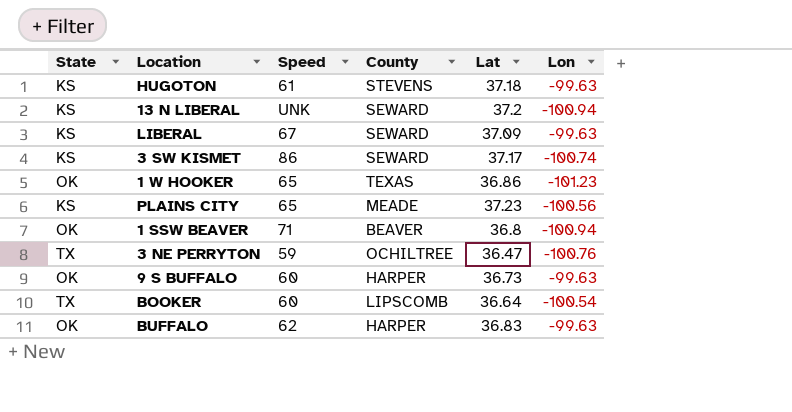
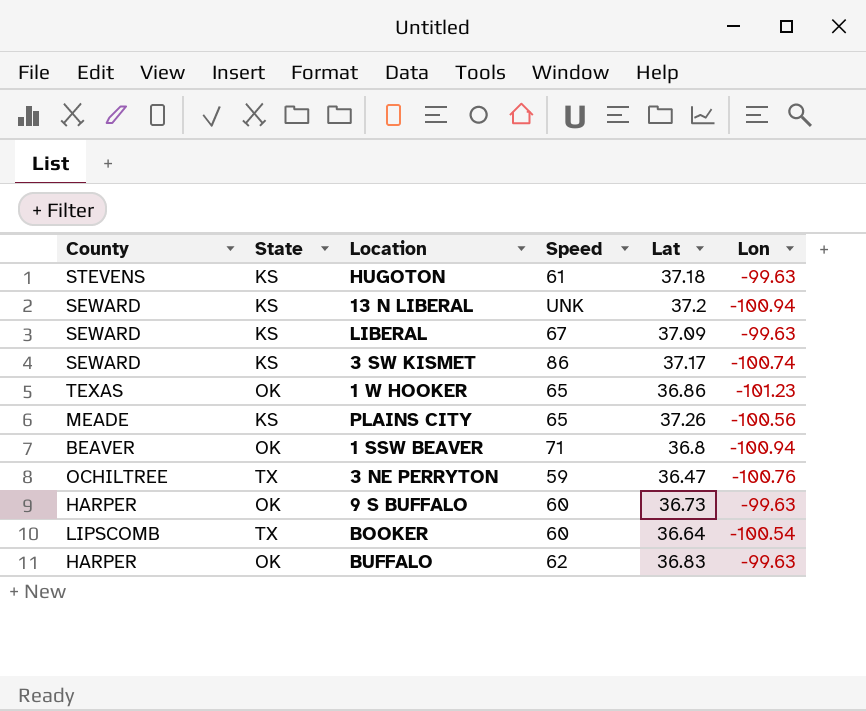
column County | position: 4 -> 1
PLAINS CITY | Lat: 37.23 -> 37.26

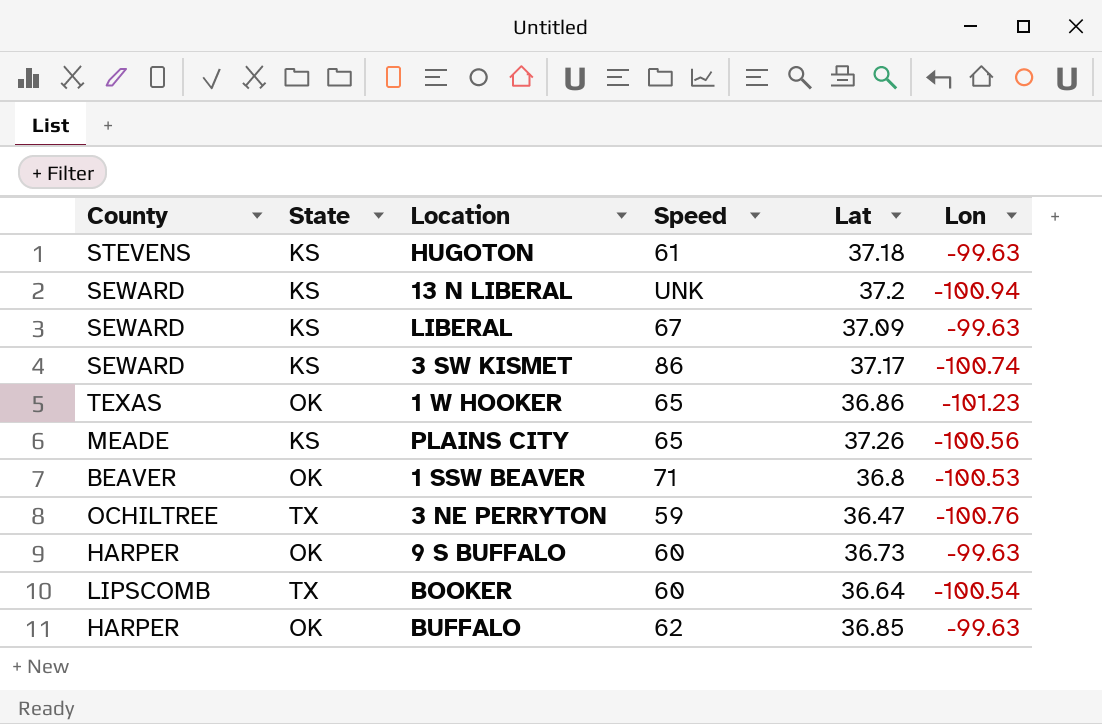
1 SSW BEAVER | Lon: -100.94 -> -100.53
BUFFALO | Lat: 36.83 -> 36.85

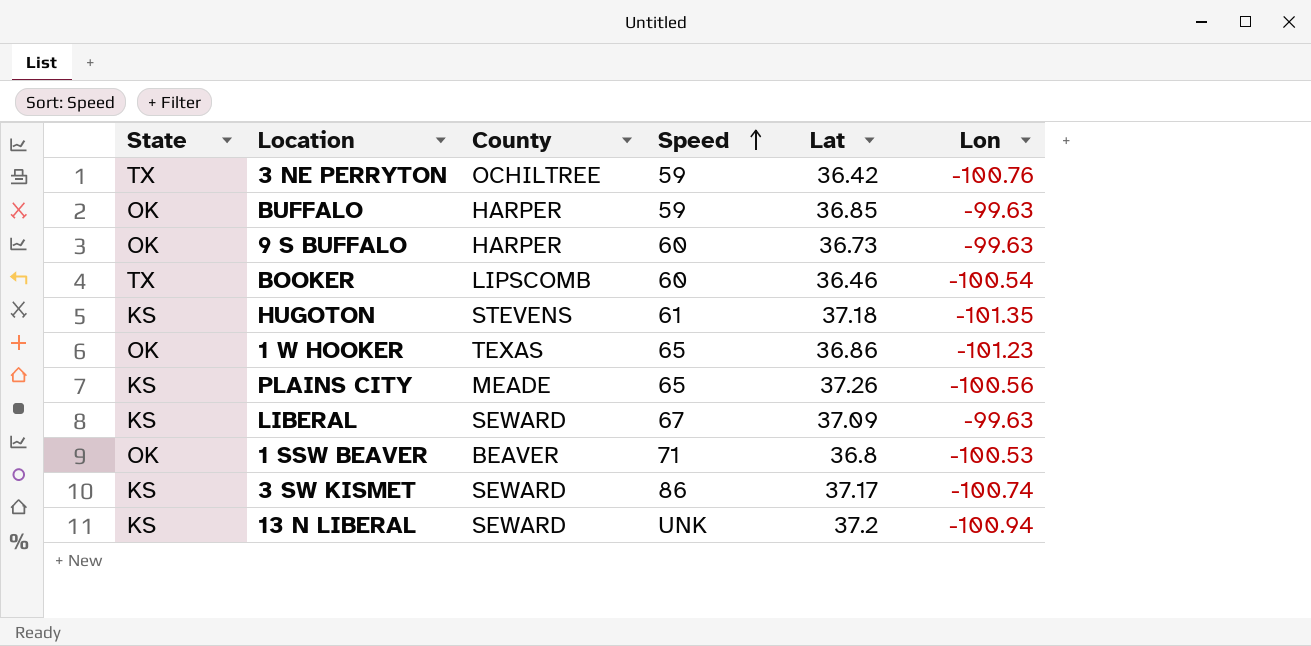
row order: none -> Speed ascending
column County | position: 1 -> 3
3 NE PERRYTON | Lat: 36.47 -> 36.42
BUFFALO | Speed: 62 -> 59
BOOKER | Lat: 36.64 -> 36.46
HUGOTON | Lon: -99.63 -> -101.35

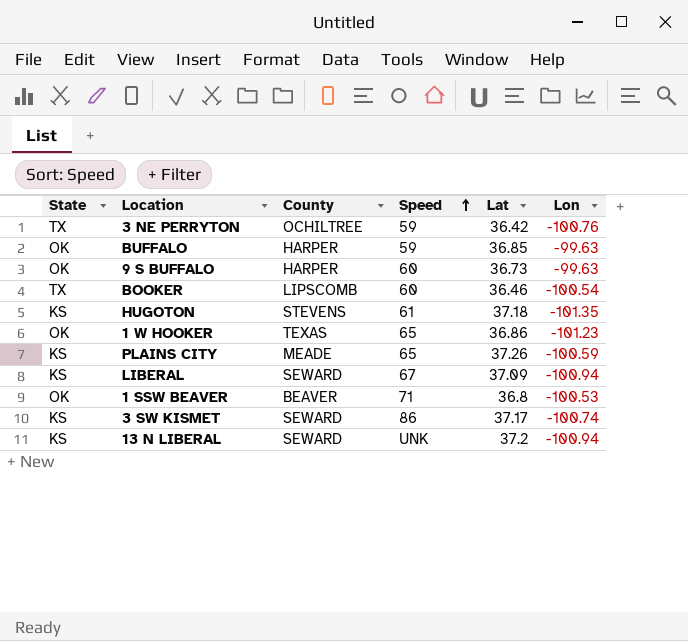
PLAINS CITY | Lon: -100.56 -> -100.59
LIBERAL | Lon: -99.63 -> -100.94

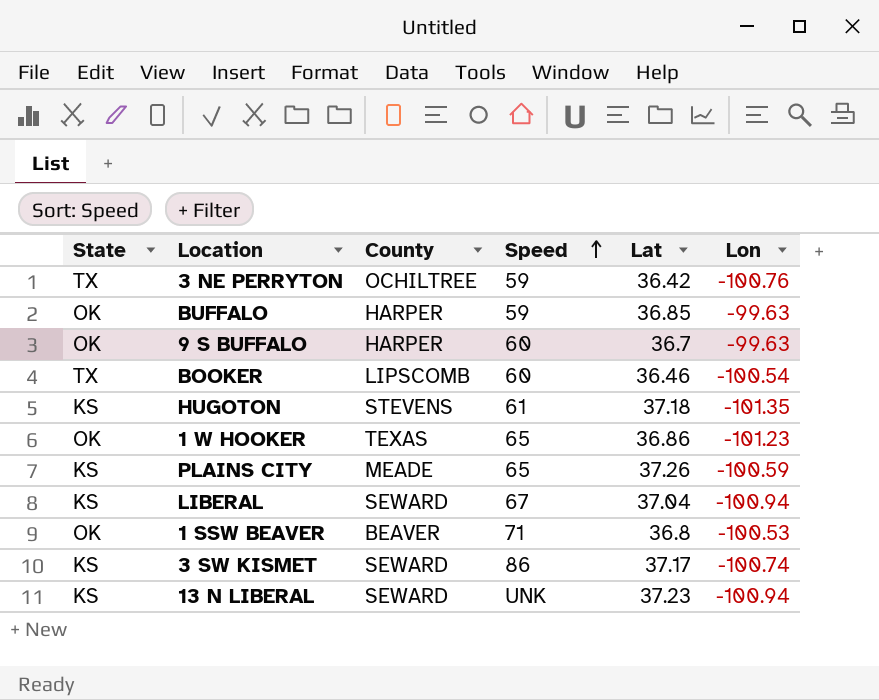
9 S BUFFALO | Lat: 36.73 -> 36.7
LIBERAL | Lat: 37.09 -> 37.04
13 N LIBERAL | Lat: 37.2 -> 37.23

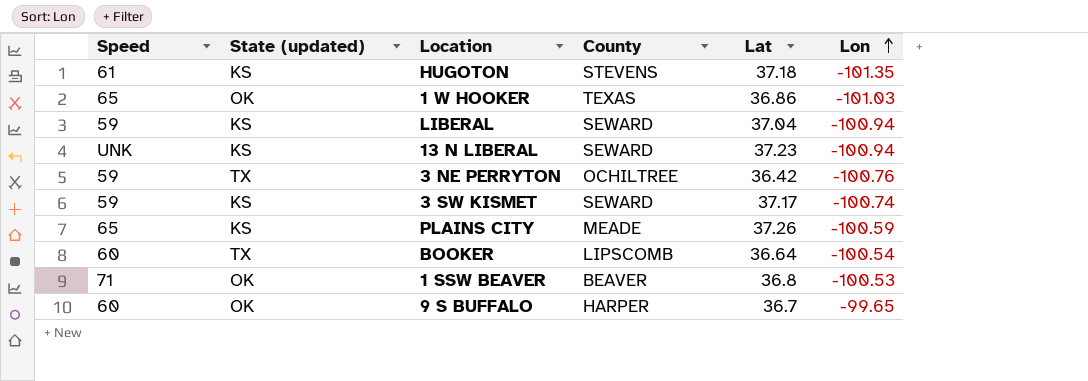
row order: Speed ascending -> Lon ascending
column Speed | position: 4 -> 1
column name: State -> State (updated)
row BUFFALO: OK | HARPER | 59 | 36.85 | -99.63 -> none
1 W HOOKER | Lon: -101.23 -> -101.03
LIBERAL | Speed: 67 -> 59
3 SW KISMET | Speed: 86 -> 59
BOOKER | Lat: 36.46 -> 36.64
9 S BUFFALO | Lon: -99.63 -> -99.65

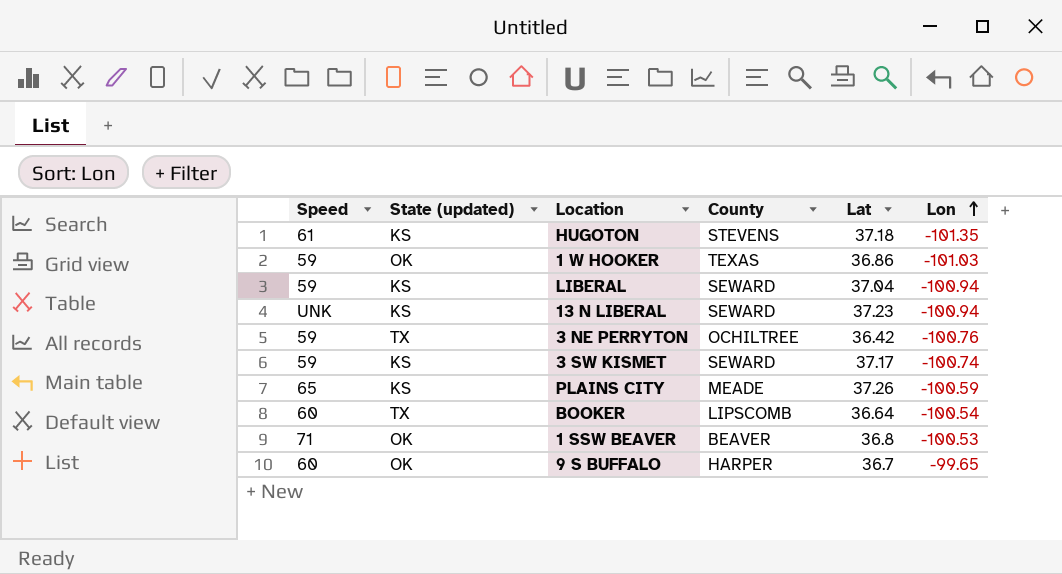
1 W HOOKER | Speed: 65 -> 59

